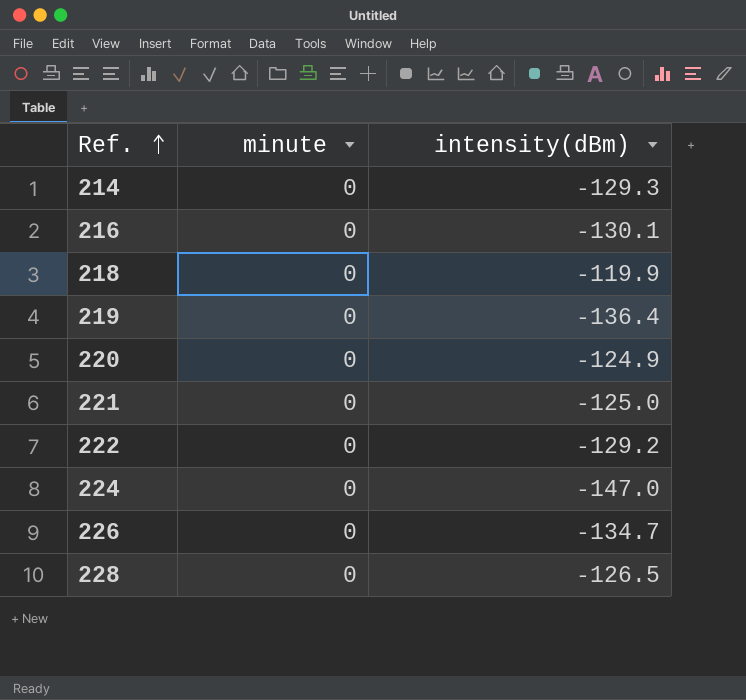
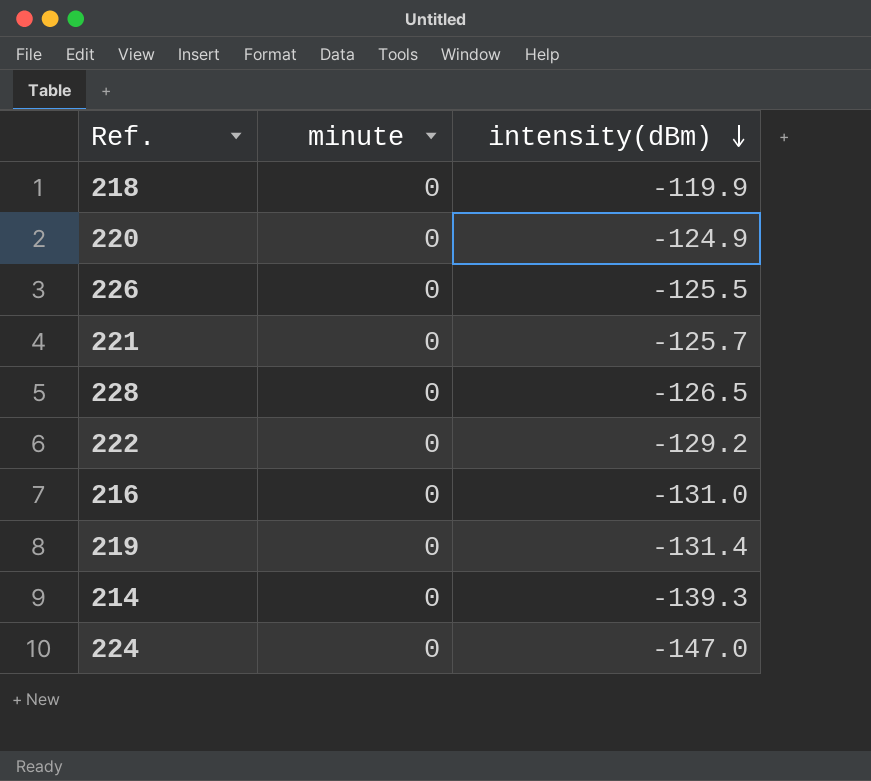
row order: Ref. ascending -> intensity(dBm) descending
226 | intensity(dBm): -134.7 -> -125.5
221 | intensity(dBm): -125.0 -> -125.7
216 | intensity(dBm): -130.1 -> -131.0
219 | intensity(dBm): -136.4 -> -131.4
214 | intensity(dBm): -129.3 -> -139.3

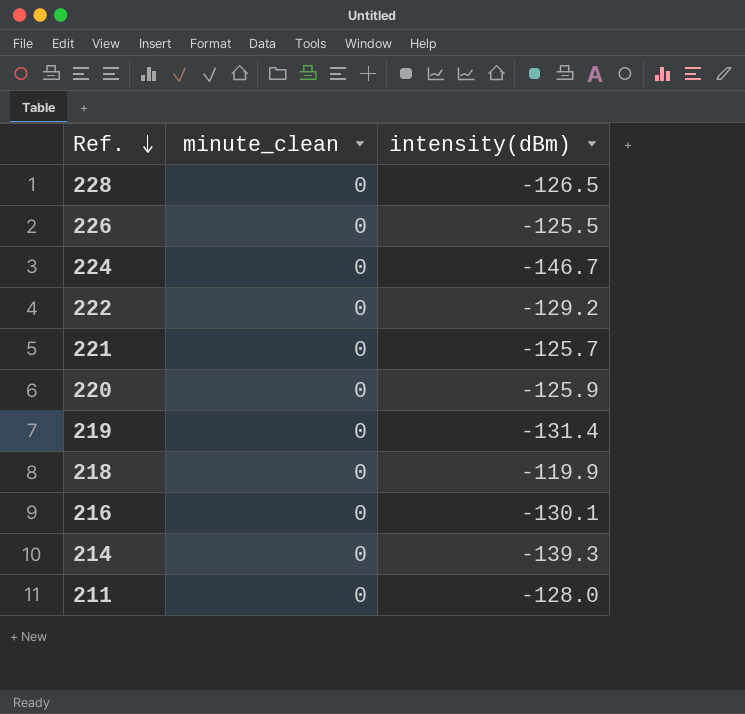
row order: intensity(dBm) descending -> Ref. descending
column name: minute -> minute_clean
224 | intensity(dBm): -147.0 -> -146.7
220 | intensity(dBm): -124.9 -> -125.9
216 | intensity(dBm): -131.0 -> -130.1
row 211: none -> 0 | -128.0

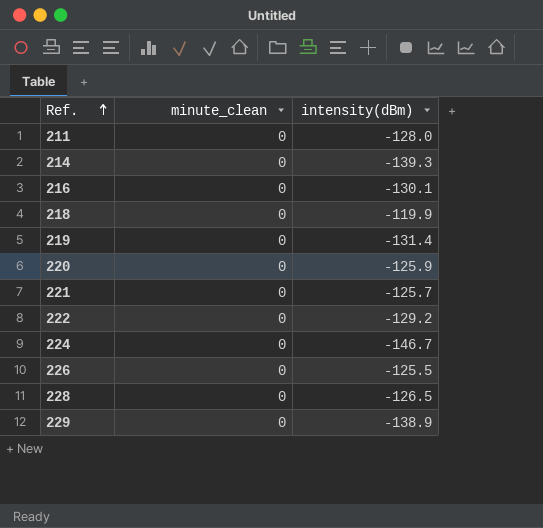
row order: Ref. descending -> Ref. ascending
row 229: none -> 0 | -138.9

